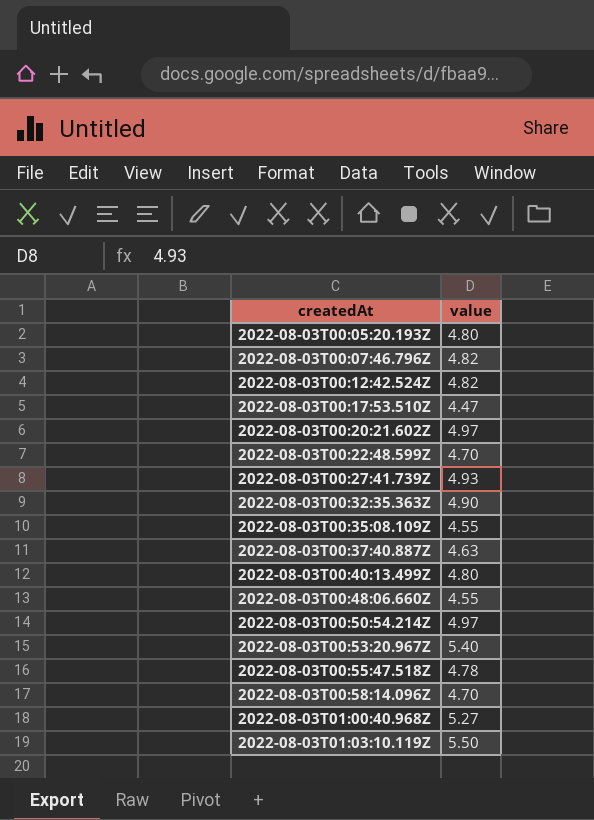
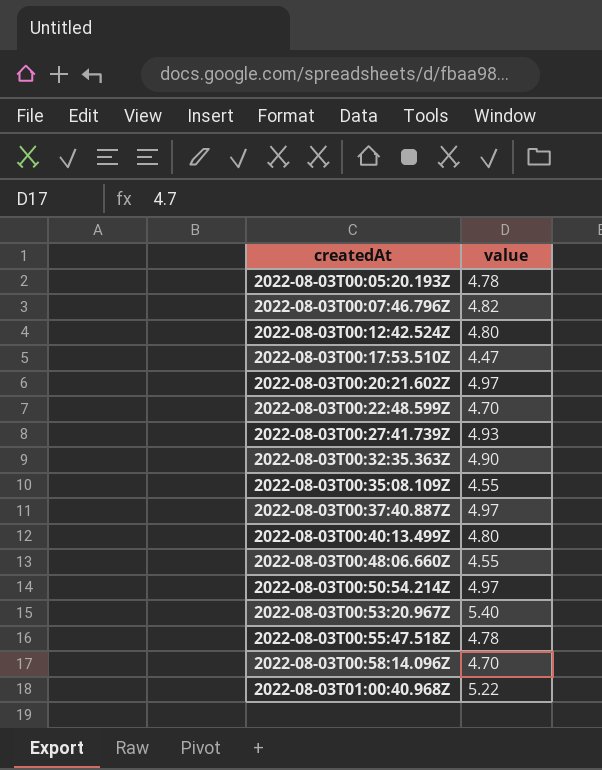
row 2022-08-03T01:03:10.119Z: 5.50 -> none
2022-08-03T00:05:20.193Z | value: 4.80 -> 4.78
2022-08-03T00:12:42.524Z | value: 4.82 -> 4.80
2022-08-03T00:37:40.887Z | value: 4.63 -> 4.97
2022-08-03T01:00:40.968Z | value: 5.27 -> 5.22

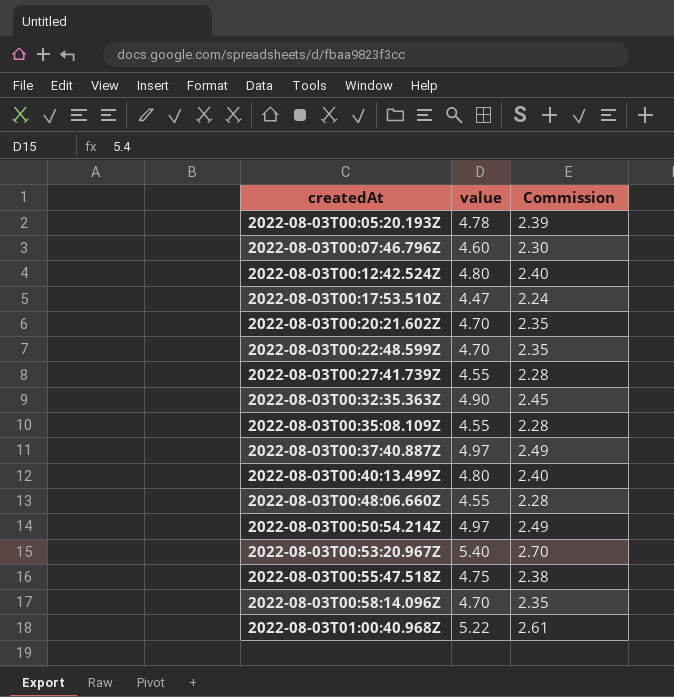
column Commission | formula: none -> [value] * 0.5
2022-08-03T00:07:46.796Z | value: 4.82 -> 4.60
2022-08-03T00:20:21.602Z | value: 4.97 -> 4.70
2022-08-03T00:27:41.739Z | value: 4.93 -> 4.55
2022-08-03T00:55:47.518Z | value: 4.78 -> 4.75

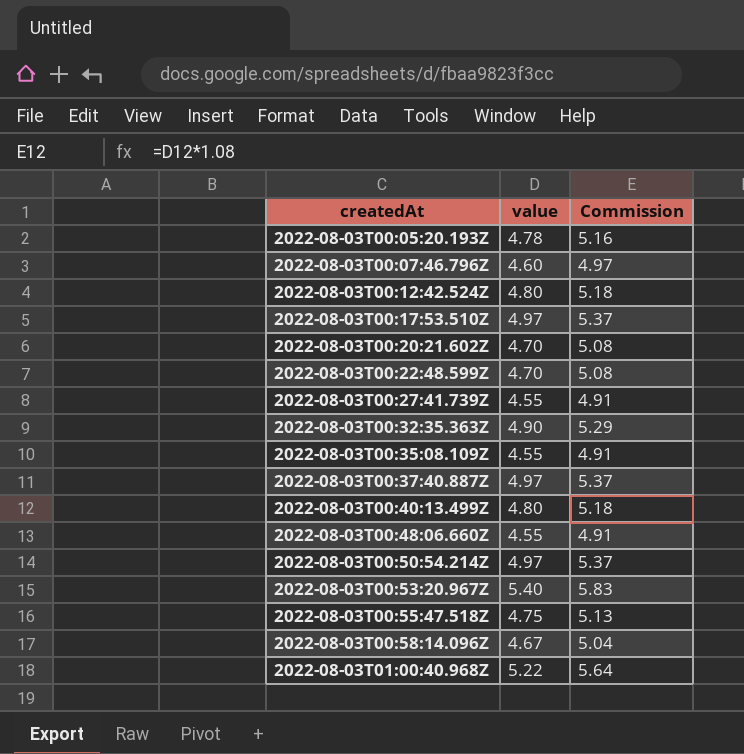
column Commission | formula: [value] * 0.5 -> [value] * 1.08
2022-08-03T00:17:53.510Z | value: 4.47 -> 4.97
2022-08-03T00:58:14.096Z | value: 4.70 -> 4.67

